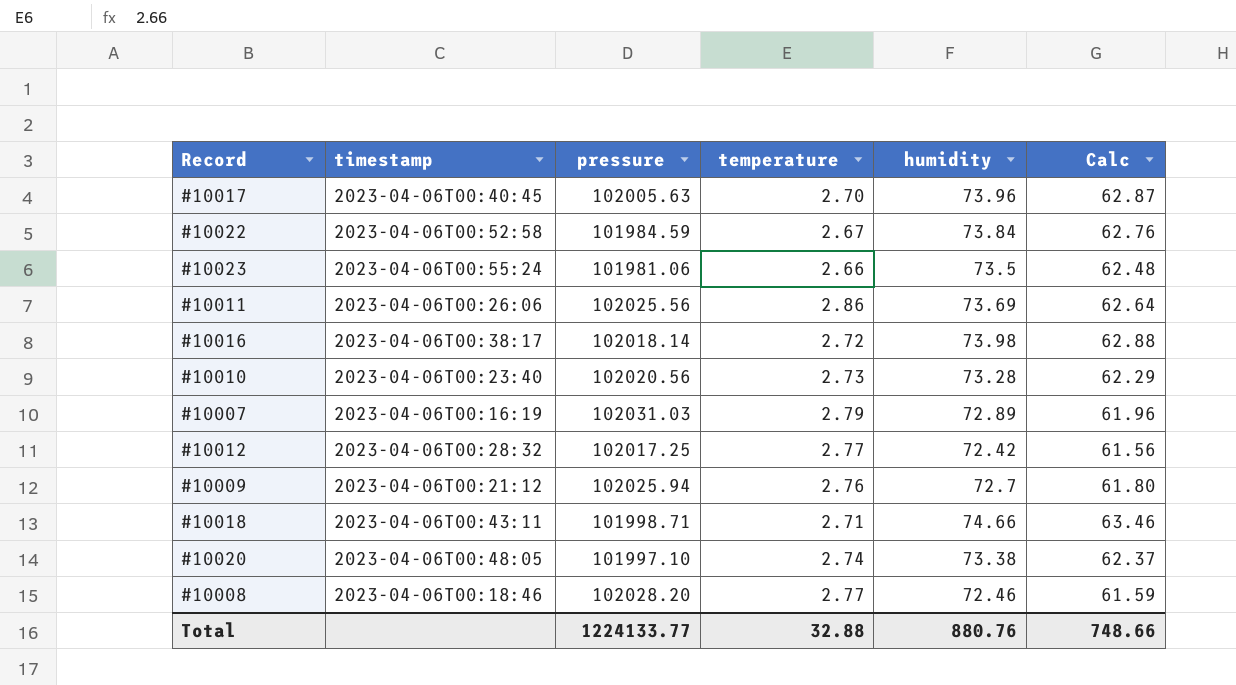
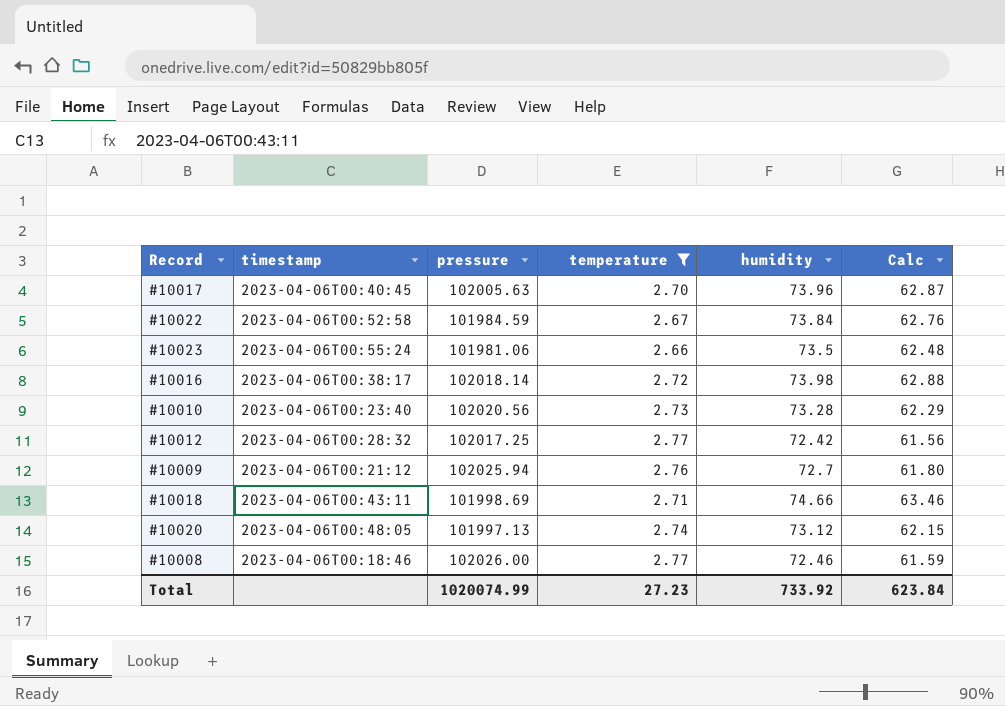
filter: none -> temperature <= 2.77
#10018 | pressure: 101998.71 -> 101998.69
#10020 | pressure: 101997.10 -> 101997.13
#10020 | humidity: 73.38 -> 73.12
#10020 | Calc: 62.37 -> 62.15
#10008 | pressure: 102028.20 -> 102026.00
Total | pressure: 1224133.77 -> 1020074.99
Total | temperature: 32.88 -> 27.23
Total | humidity: 880.76 -> 733.92
Total | Calc: 748.66 -> 623.84

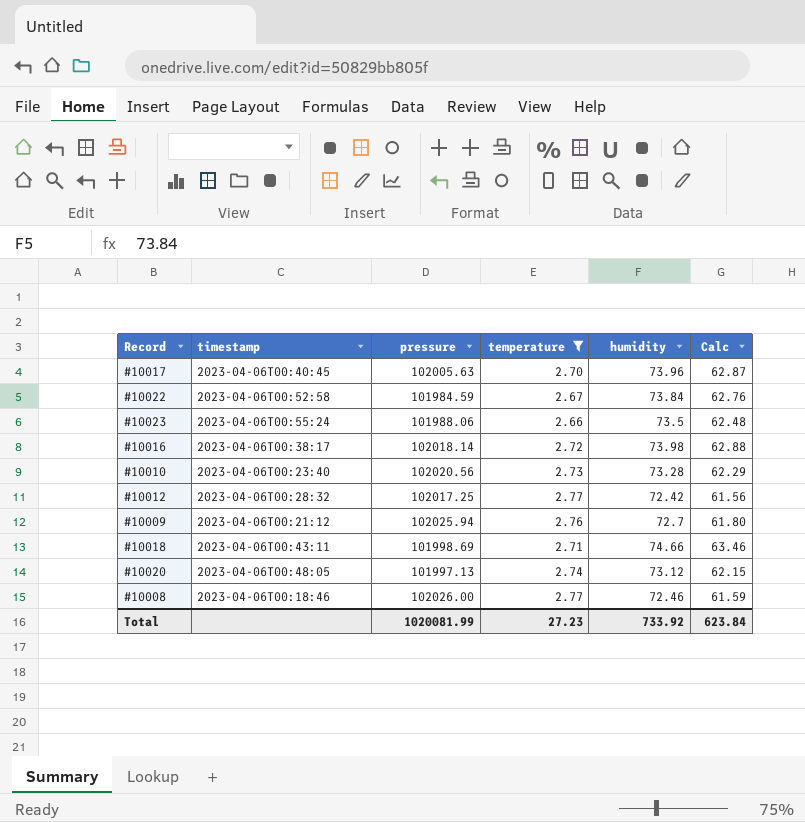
#10023 | pressure: 101981.06 -> 101988.06
Total | pressure: 1020074.99 -> 1020081.99

